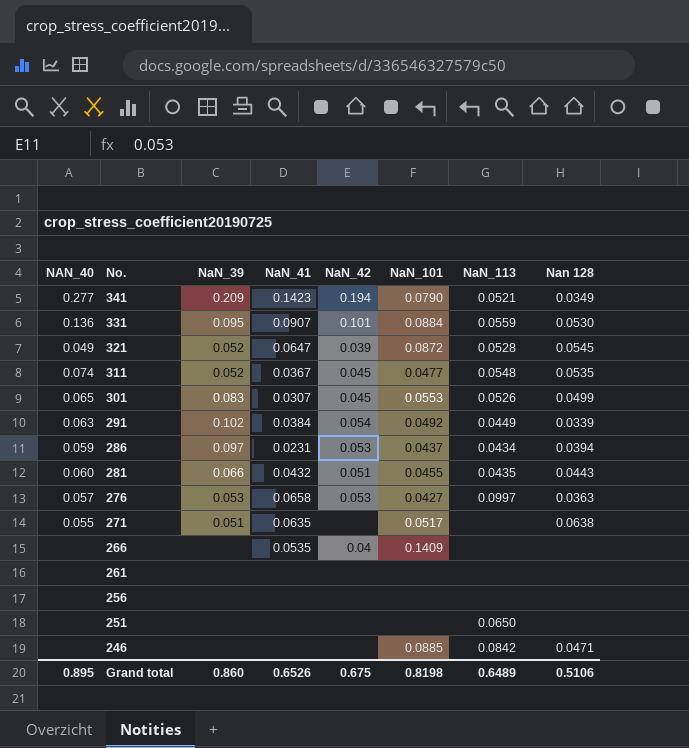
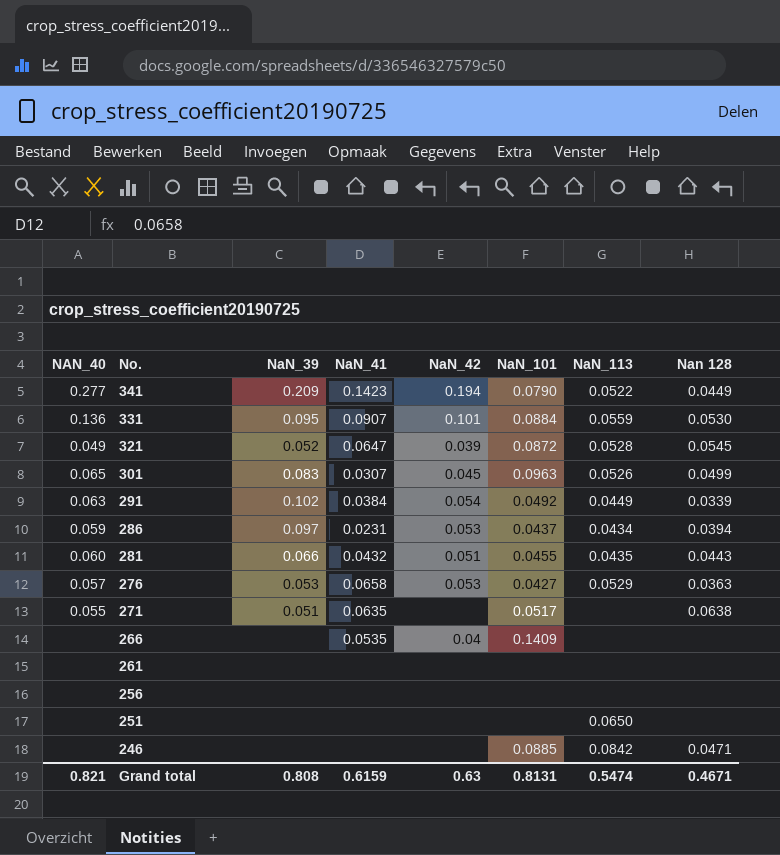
row 311: 0.074 | 0.052 | 0.0367 | 0.045 | 0.0477 | 0.0548 | 0.0535 -> none
341 | NaN_113: 0.0521 -> 0.0522
341 | Nan 128: 0.0349 -> 0.0449
301 | NaN_101: 0.0553 -> 0.0963
276 | NaN_113: 0.0997 -> 0.0529
Grand total | NAN_40: 0.895 -> 0.821
Grand total | NaN_39: 0.860 -> 0.808
Grand total | NaN_41: 0.6526 -> 0.6159
Grand total | NaN_42: 0.675 -> 0.63
Grand total | NaN_101: 0.8198 -> 0.8131
Grand total | NaN_113: 0.6489 -> 0.5474
Grand total | Nan 128: 0.5106 -> 0.4671

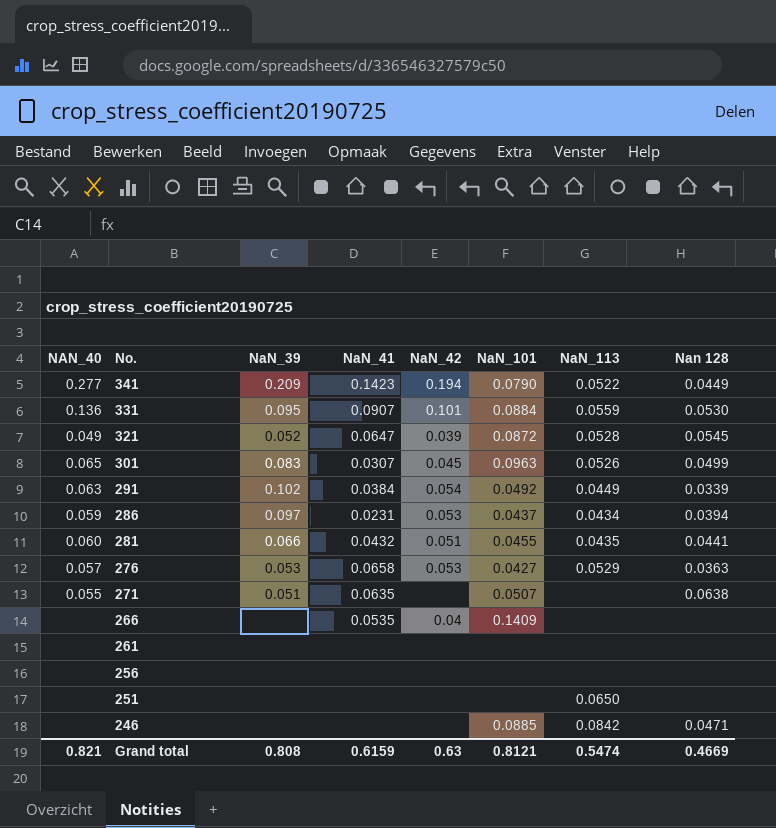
281 | Nan 128: 0.0443 -> 0.0441
271 | NaN_101: 0.0517 -> 0.0507
Grand total | NaN_101: 0.8131 -> 0.8121
Grand total | Nan 128: 0.4671 -> 0.4669

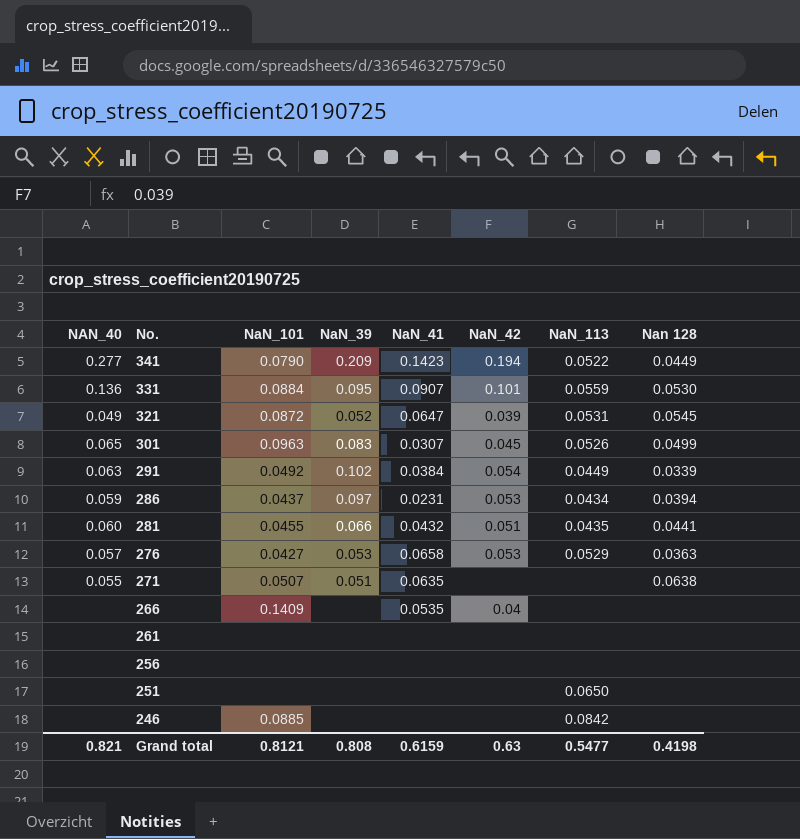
column NaN_101 | position: 6 -> 3
321 | NaN_113: 0.0528 -> 0.0531
246 | Nan 128: 0.0471 -> none
Grand total | NaN_113: 0.5474 -> 0.5477
Grand total | Nan 128: 0.4669 -> 0.4198

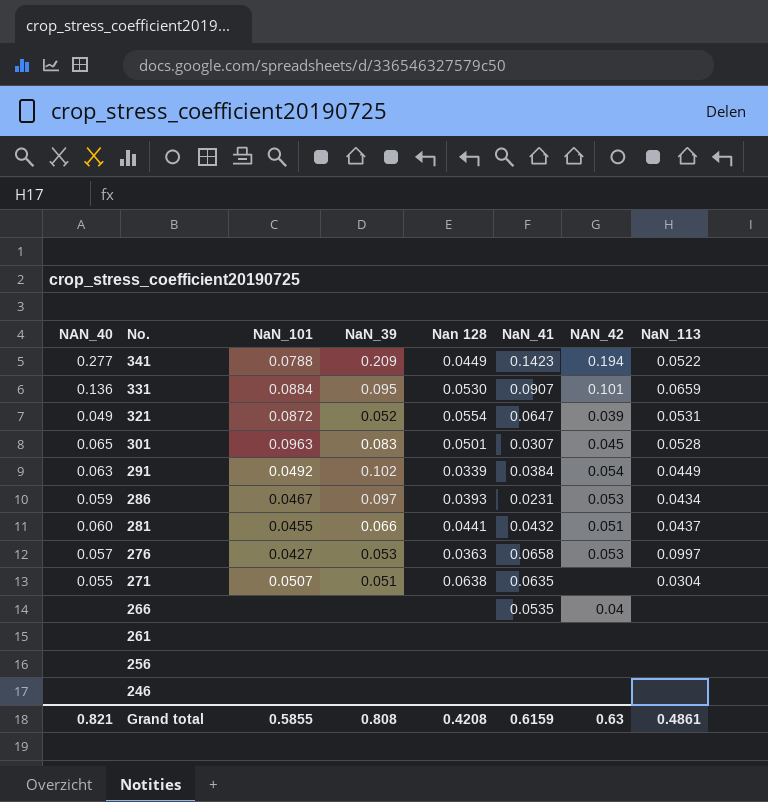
column Nan 128 | position: 8 -> 5
column name: NaN_42 -> NAN_42
row 251: none | none | none | none | none | 0.0650 | none -> none
341 | NaN_101: 0.0790 -> 0.0788
331 | NaN_113: 0.0559 -> 0.0659
321 | Nan 128: 0.0545 -> 0.0554
301 | Nan 128: 0.0499 -> 0.0501
301 | NaN_113: 0.0526 -> 0.0528
286 | NaN_101: 0.0437 -> 0.0467
286 | Nan 128: 0.0394 -> 0.0393
281 | NaN_113: 0.0435 -> 0.0437
276 | NaN_113: 0.0529 -> 0.0997
271 | NaN_113: none -> 0.0304
266 | NaN_101: 0.1409 -> none
246 | NaN_101: 0.0885 -> none
246 | NaN_113: 0.0842 -> none
Grand total | NaN_101: 0.8121 -> 0.5855
Grand total | Nan 128: 0.4198 -> 0.4208
Grand total | NaN_113: 0.5477 -> 0.4861

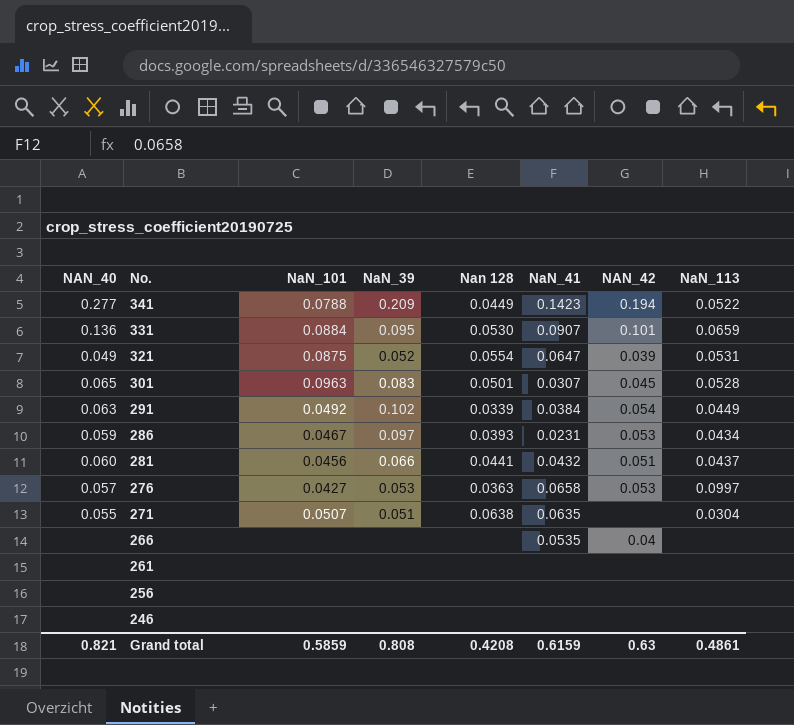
321 | NaN_101: 0.0872 -> 0.0875
281 | NaN_101: 0.0455 -> 0.0456
Grand total | NaN_101: 0.5855 -> 0.5859

